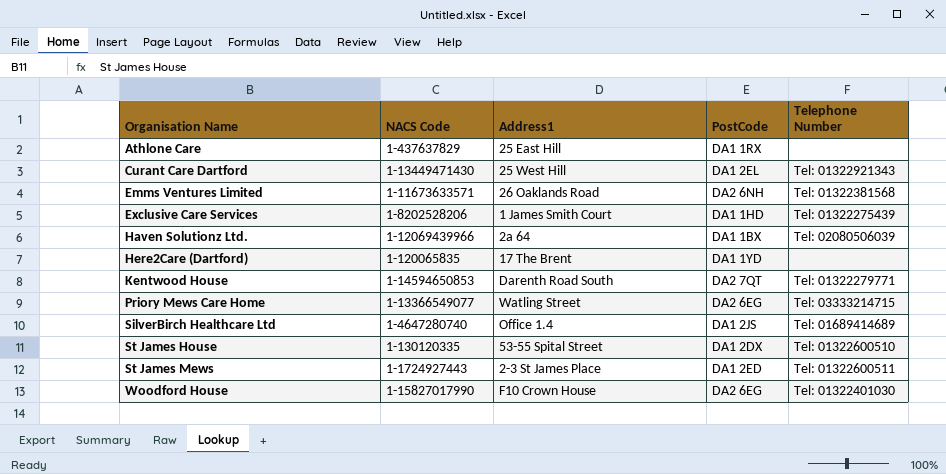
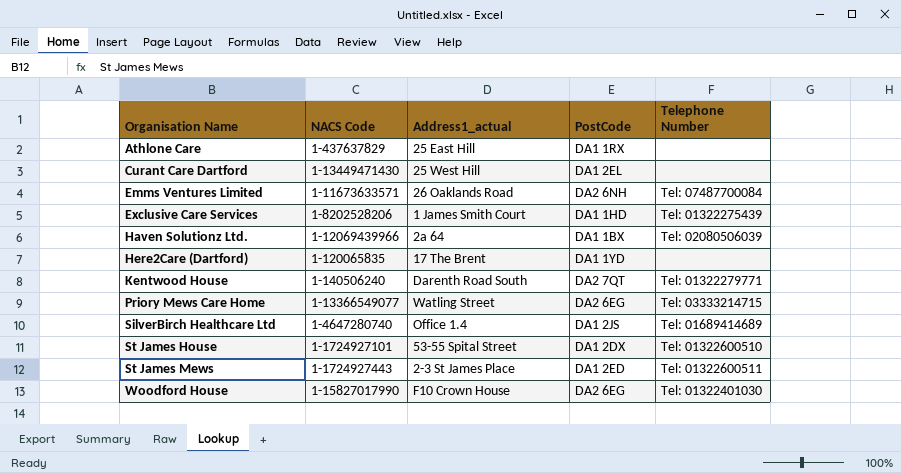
column name: Address1 -> Address1_actual
Curant Care Dartford | Telephone Number: Tel: 01322921343 -> none
Emms Ventures Limited | Telephone Number: Tel: 01322381568 -> Tel: 07487700084
Kentwood House | NACS Code: 1-14594650853 -> 1-140506240
St James House | NACS Code: 1-130120335 -> 1-1724927101

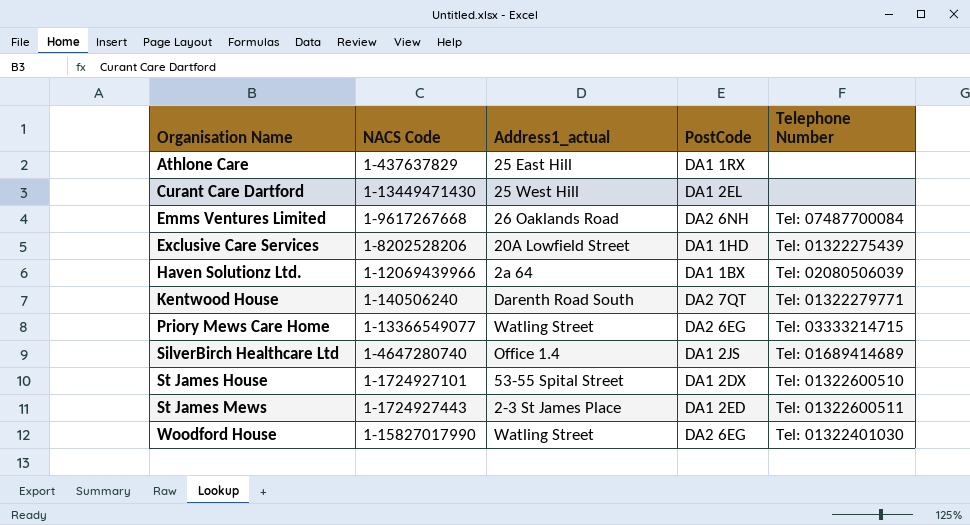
row Here2Care (Dartford): 1-120065835 | 17 The Brent | DA1 1YD | none -> none
Emms Ventures Limited | NACS Code: 1-11673633571 -> 1-9617267668
Exclusive Care Services | Address1_actual: 1 James Smith Court -> 20A Lowfield Street
Woodford House | Address1_actual: F10 Crown House -> Watling Street

